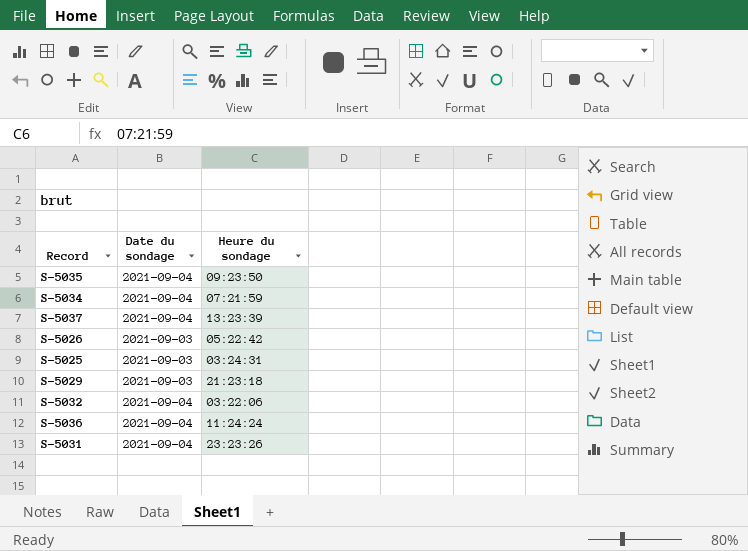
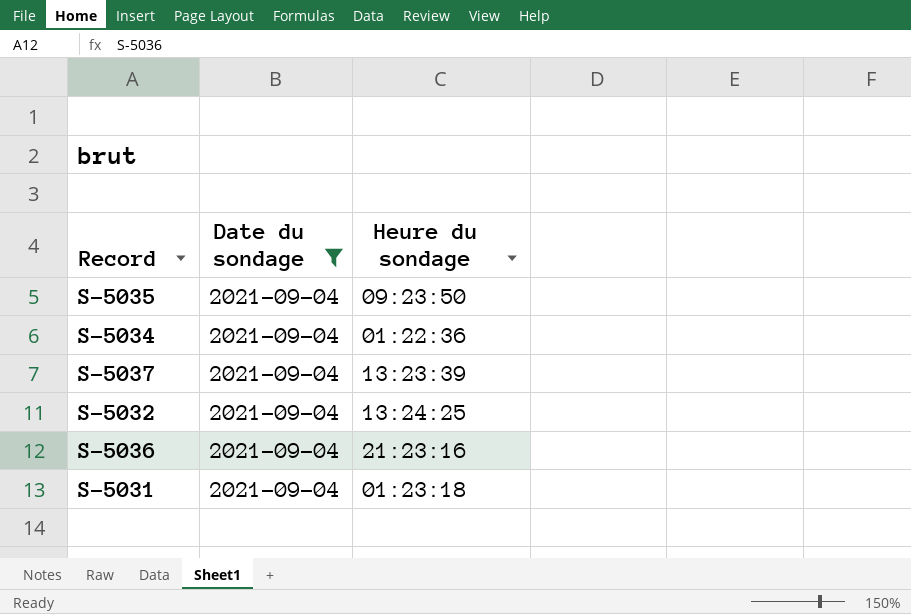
filter: none -> Date du sondage = 2021-09-04
S-5034 | Heure du sondage: 07:21:59 -> 01:22:36
S-5032 | Heure du sondage: 03:22:06 -> 13:24:25
S-5036 | Heure du sondage: 11:24:24 -> 21:23:16
S-5031 | Heure du sondage: 23:23:26 -> 01:23:18

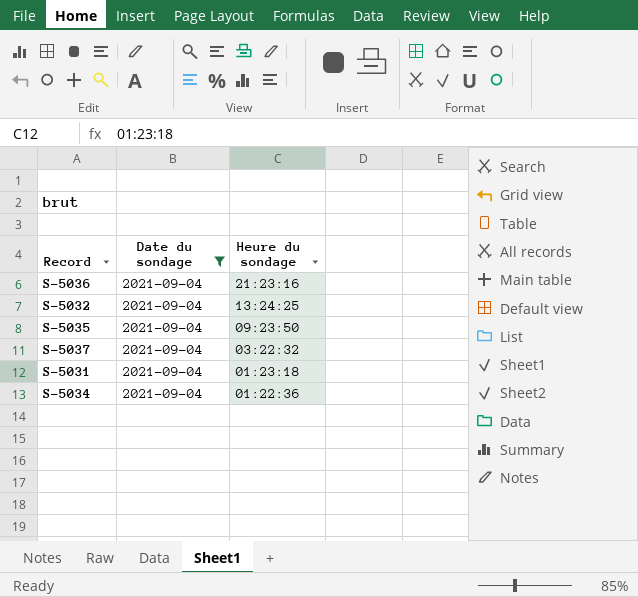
row order: none -> Heure du sondage descending
S-5037 | Heure du sondage: 13:23:39 -> 03:22:32

